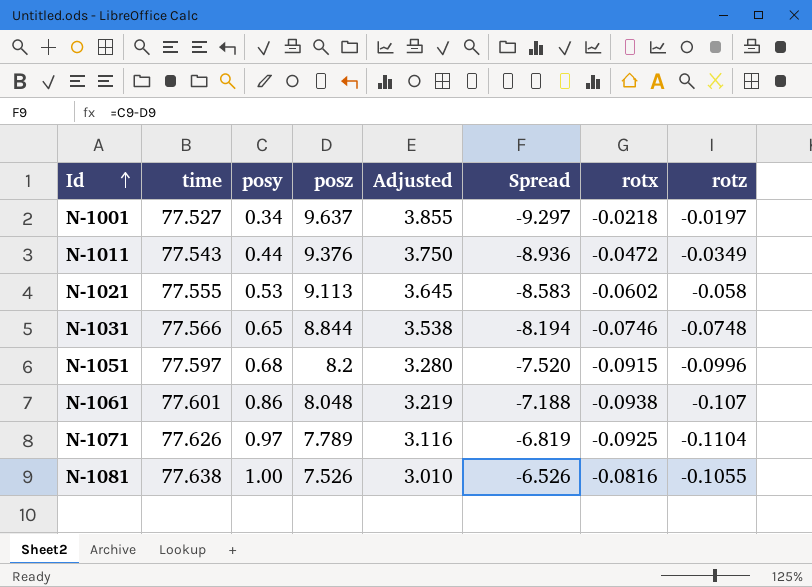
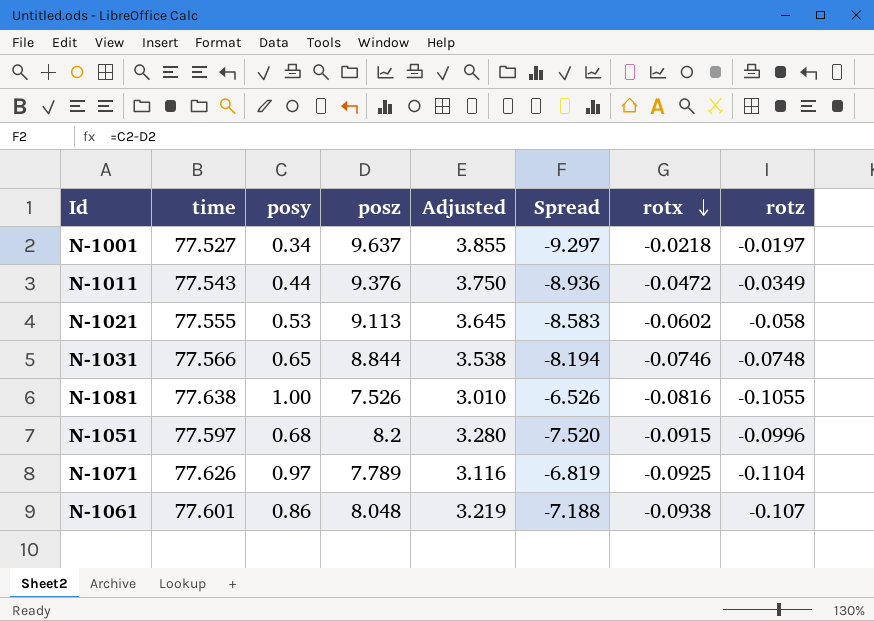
row order: Id ascending -> rotx descending

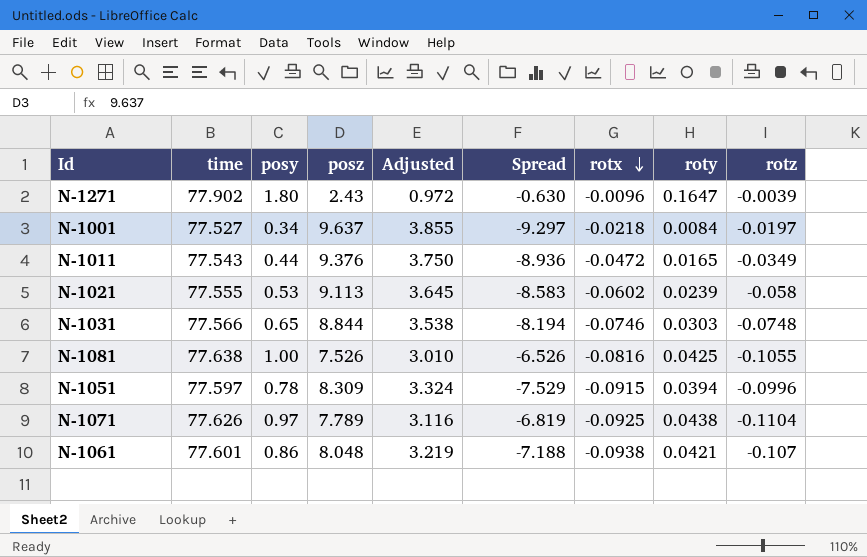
column roty | position: none -> 8
row N-1271: none -> 77.902 | 1.80 | 2.43 | 0.972 | -0.630 | -0.0096 | 0.1647 | -0.0039
N-1051 | posy: 0.68 -> 0.78
N-1051 | posz: 8.2 -> 8.309
N-1051 | Adjusted: 3.280 -> 3.324
N-1051 | Spread: -7.520 -> -7.529

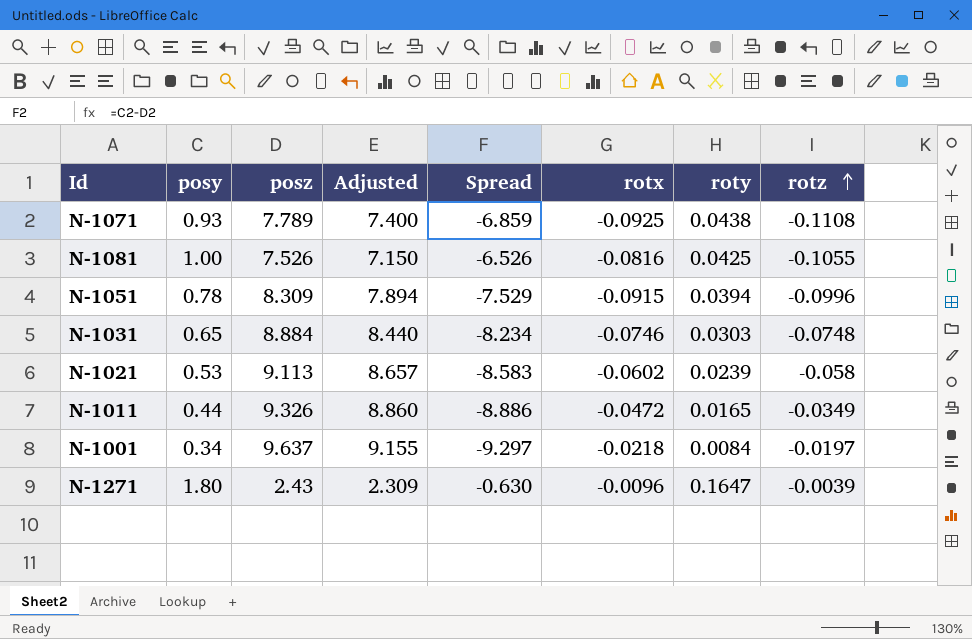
row order: rotx descending -> rotz ascending
column time | position: 2 -> none
column Adjusted | formula: [posz] * 0.4 -> [posz] * 0.95
row N-1061: 77.601 | 0.86 | 8.048 | 3.219 | -7.188 | -0.0938 | 0.0421 | -0.107 -> none
N-1071 | posy: 0.97 -> 0.93
N-1071 | Spread: -6.819 -> -6.859
N-1071 | rotz: -0.1104 -> -0.1108
N-1031 | posz: 8.844 -> 8.884
N-1031 | Spread: -8.194 -> -8.234
N-1011 | posz: 9.376 -> 9.326
N-1011 | Spread: -8.936 -> -8.886

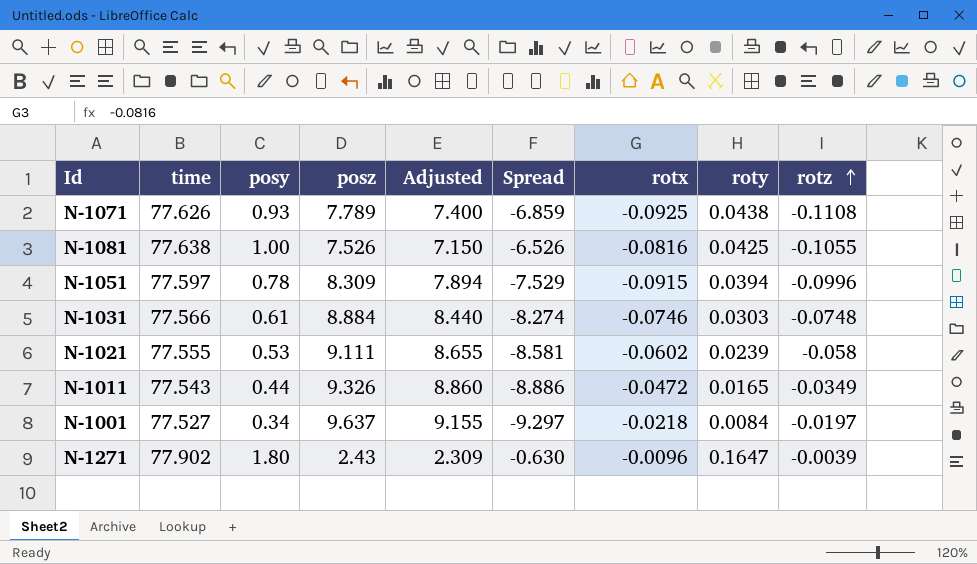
column time | position: none -> 2
N-1031 | posy: 0.65 -> 0.61
N-1031 | Spread: -8.234 -> -8.274
N-1021 | posz: 9.113 -> 9.111
N-1021 | Adjusted: 8.657 -> 8.655
N-1021 | Spread: -8.583 -> -8.581

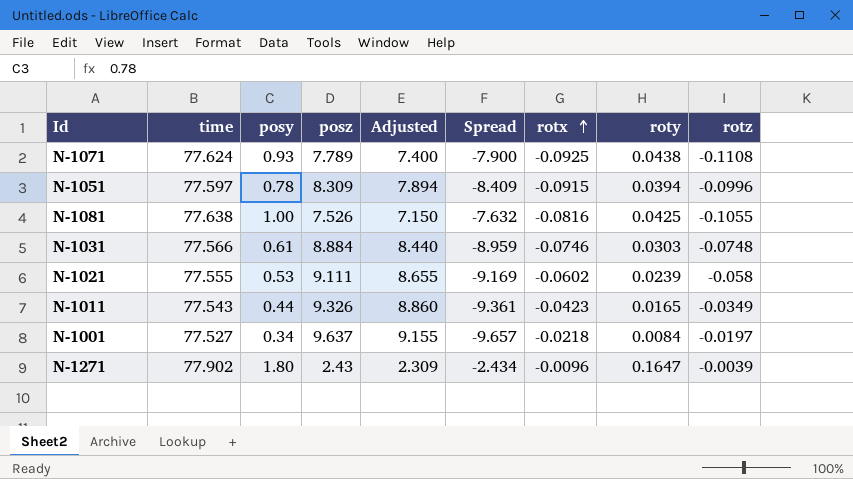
row order: rotz ascending -> rotx ascending
column Spread | formula: [posy] - [posz] -> [rotz] - [posz]
N-1071 | time: 77.626 -> 77.624
N-1011 | rotx: -0.0472 -> -0.0423

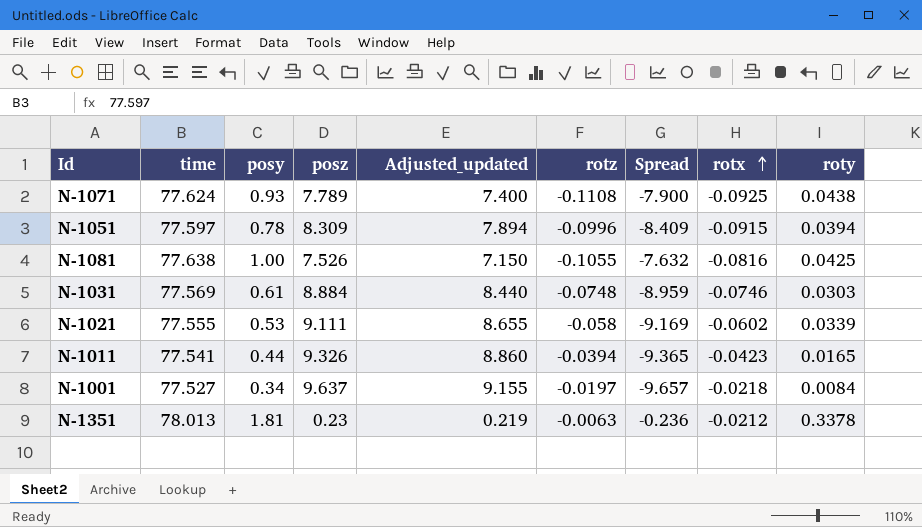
column name: Adjusted -> Adjusted_updated
column rotz | position: 9 -> 6
row N-1271: 77.902 | 1.80 | 2.43 | 2.309 | -2.434 | -0.0096 | 0.1647 | -0.0039 -> none
N-1031 | time: 77.566 -> 77.569
N-1021 | roty: 0.0239 -> 0.0339
N-1011 | time: 77.543 -> 77.541
N-1011 | rotz: -0.0349 -> -0.0394
N-1011 | Spread: -9.361 -> -9.365
row N-1351: none -> 78.013 | 1.81 | 0.23 | 0.219 | -0.0063 | -0.236 | -0.0212 | 0.3378

